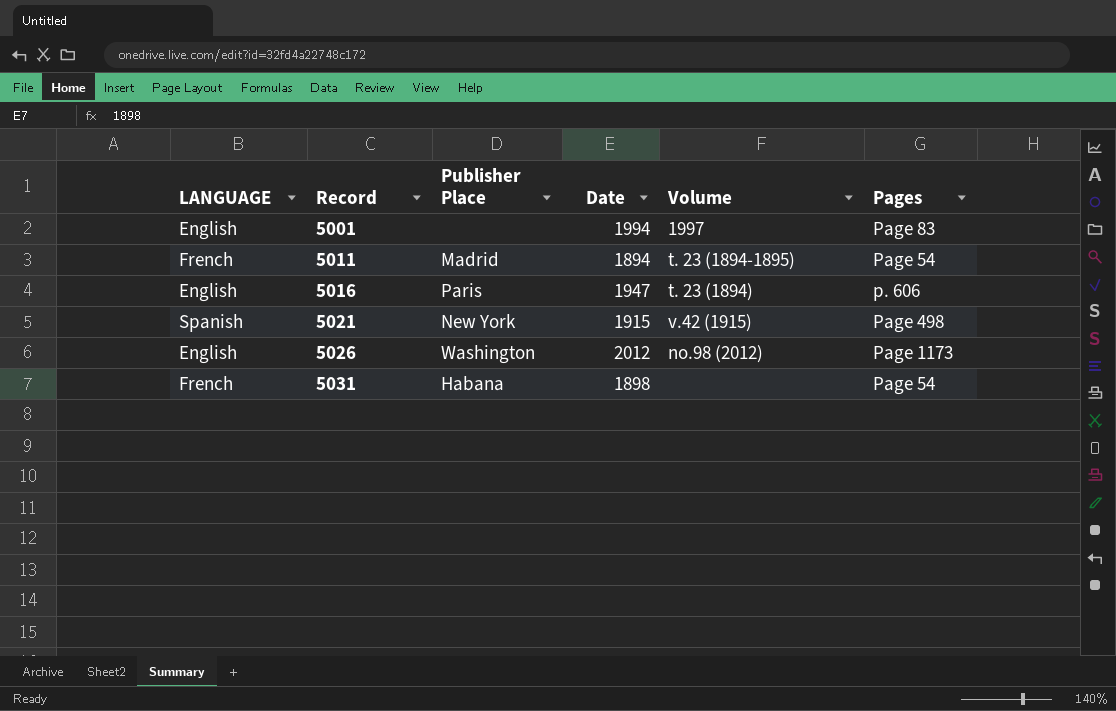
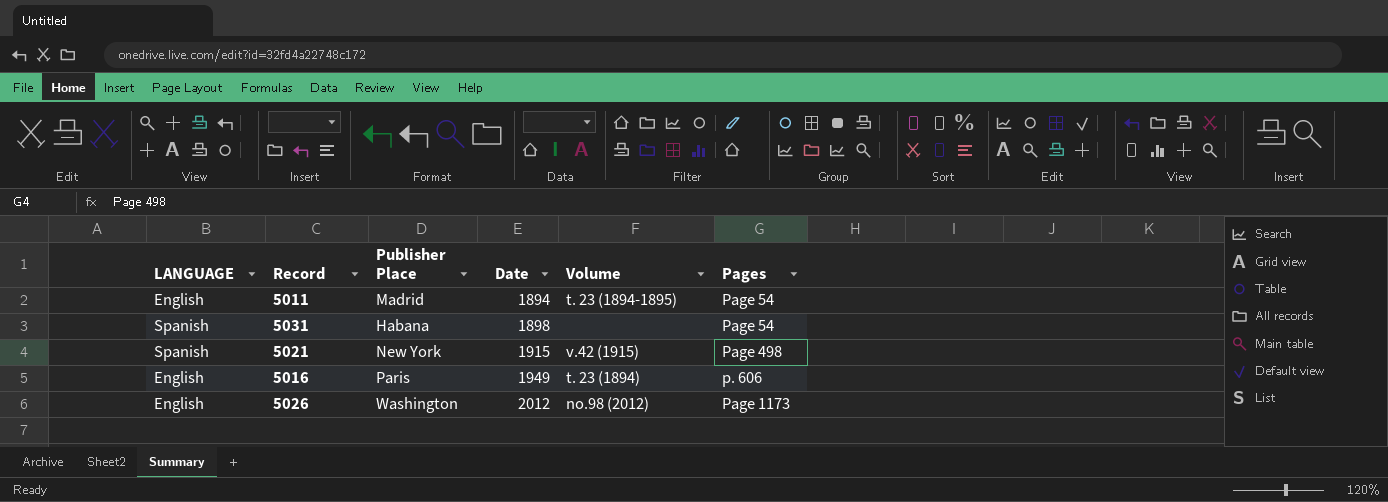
row order: Record ascending -> Date ascending
row 5001: English | none | 1994 | 1997 | Page 83 -> none
5011 | LANGUAGE: French -> English
5031 | LANGUAGE: French -> Spanish
5016 | Date: 1947 -> 1949

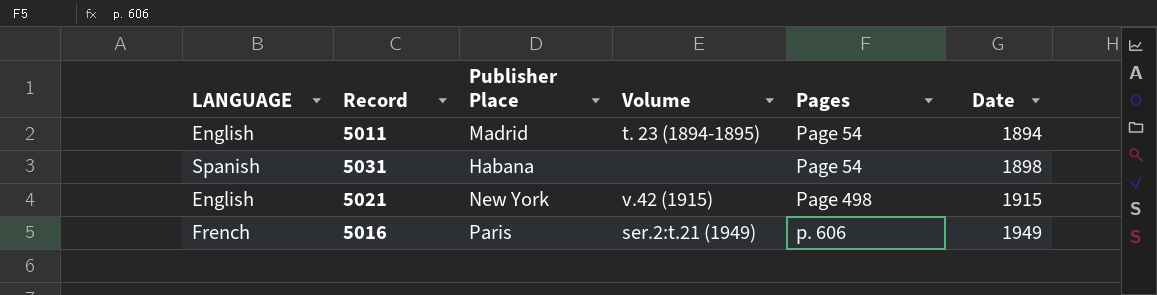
column Date | position: 4 -> 6
row 5026: English | Washington | 2012 | no.98 (2012) | Page 1173 -> none
5021 | LANGUAGE: Spanish -> English
5016 | LANGUAGE: English -> French
5016 | Volume: t. 23 (1894) -> ser.2:t.21 (1949)

